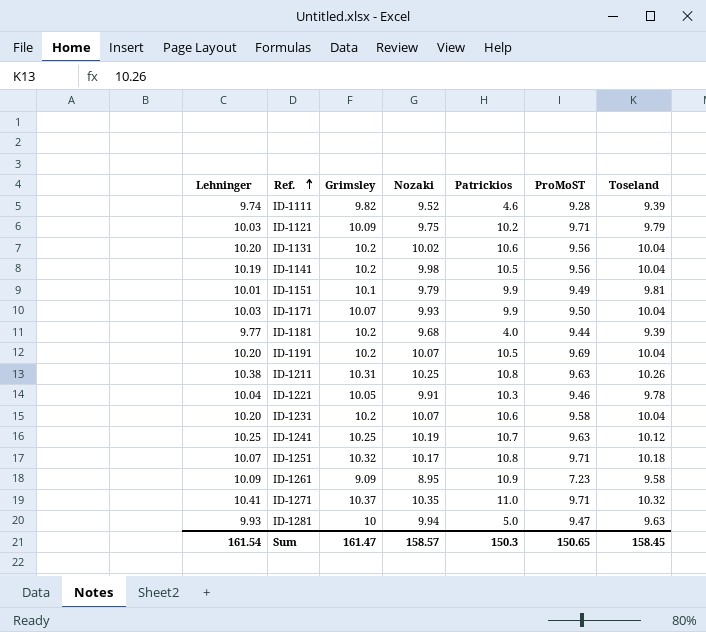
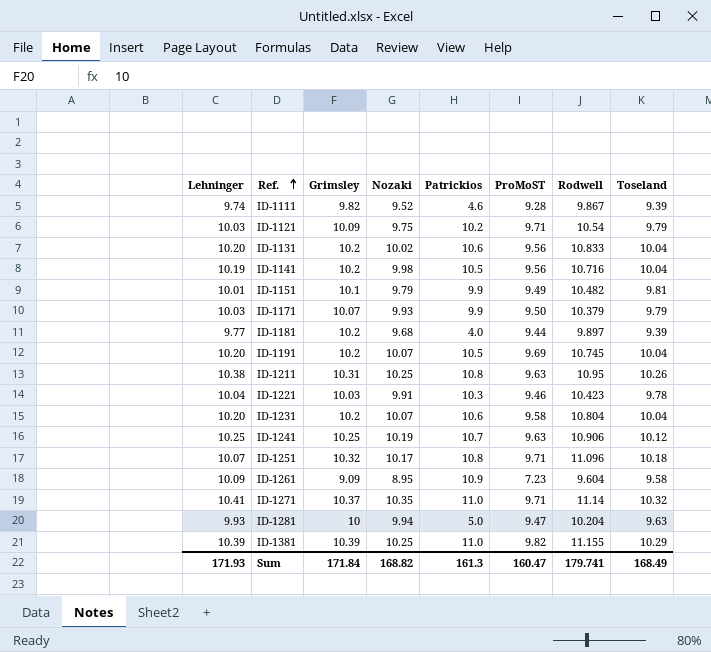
column Rodwell | position: none -> 7
ID-1171 | Toseland: 10.04 -> 9.79
ID-1221 | Grimsley: 10.05 -> 10.03
row ID-1381: none -> 10.39 | 10.39 | 10.25 | 11.0 | 9.82 | 11.155 | 10.29
Sum | Lehninger: 161.54 -> 171.93
Sum | Grimsley: 161.47 -> 171.84
Sum | Nozaki: 158.57 -> 168.82
Sum | Patrickios: 150.3 -> 161.3
Sum | ProMoST: 150.65 -> 160.47
Sum | Toseland: 158.45 -> 168.49

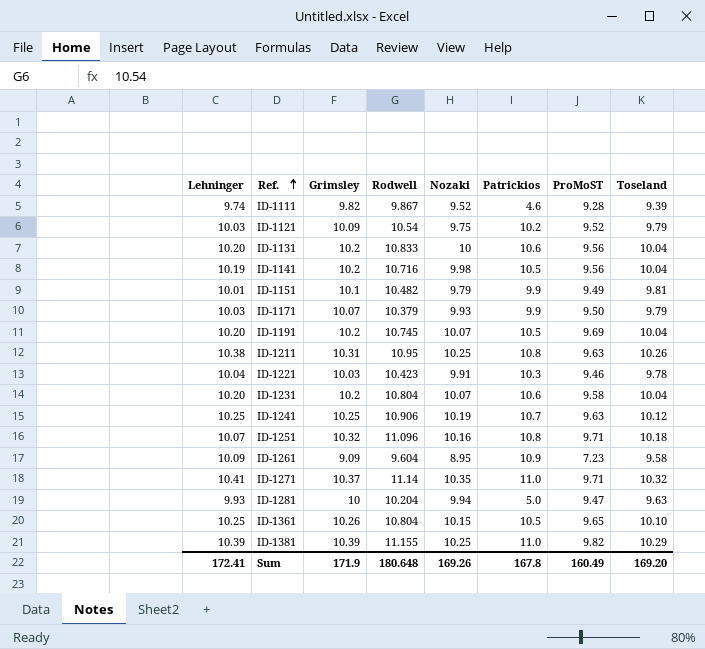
column Rodwell | position: 7 -> 4
row ID-1181: 9.77 | 10.2 | 9.68 | 4.0 | 9.44 | 9.897 | 9.39 -> none
ID-1121 | ProMoST: 9.71 -> 9.52
ID-1131 | Nozaki: 10.02 -> 10
ID-1251 | Nozaki: 10.17 -> 10.16
row ID-1361: none -> 10.25 | 10.26 | 10.804 | 10.15 | 10.5 | 9.65 | 10.10
Sum | Lehninger: 171.93 -> 172.41
Sum | Grimsley: 171.84 -> 171.9
Sum | Rodwell: 179.741 -> 180.648
Sum | Nozaki: 168.82 -> 169.26
Sum | Patrickios: 161.3 -> 167.8
Sum | ProMoST: 160.47 -> 160.49
Sum | Toseland: 168.49 -> 169.20

